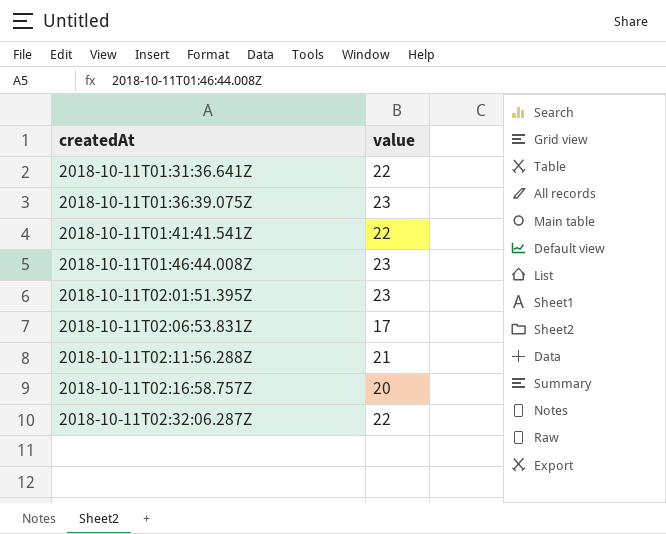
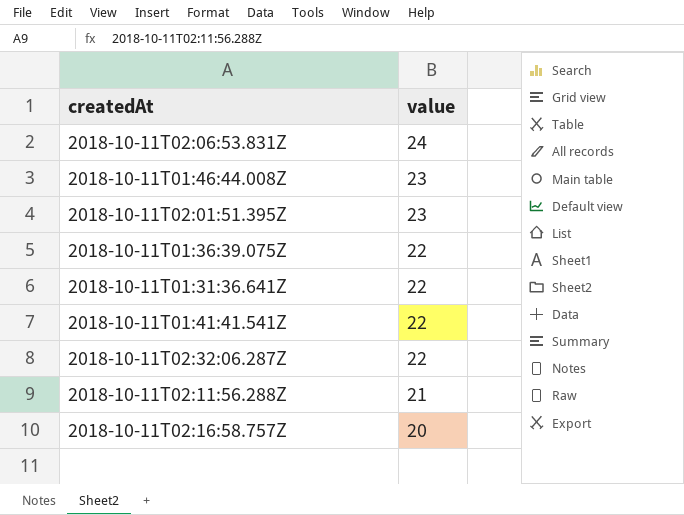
row order: createdAt ascending -> value descending
2018-10-11T02:06:53.831Z | value: 17 -> 24
2018-10-11T01:36:39.075Z | value: 23 -> 22

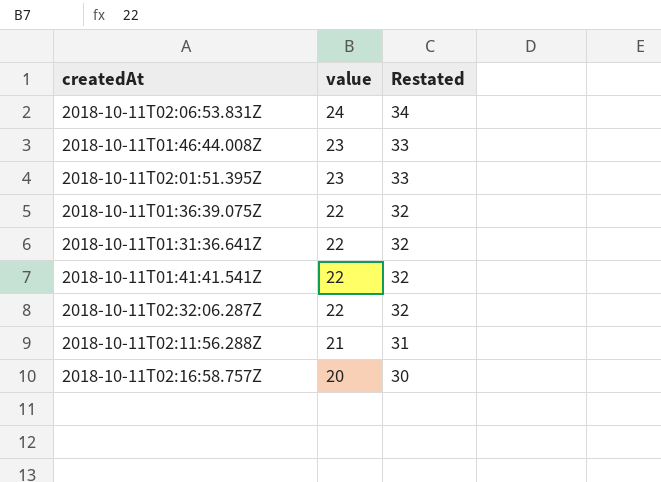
column Restated | formula: none -> [value] + 10

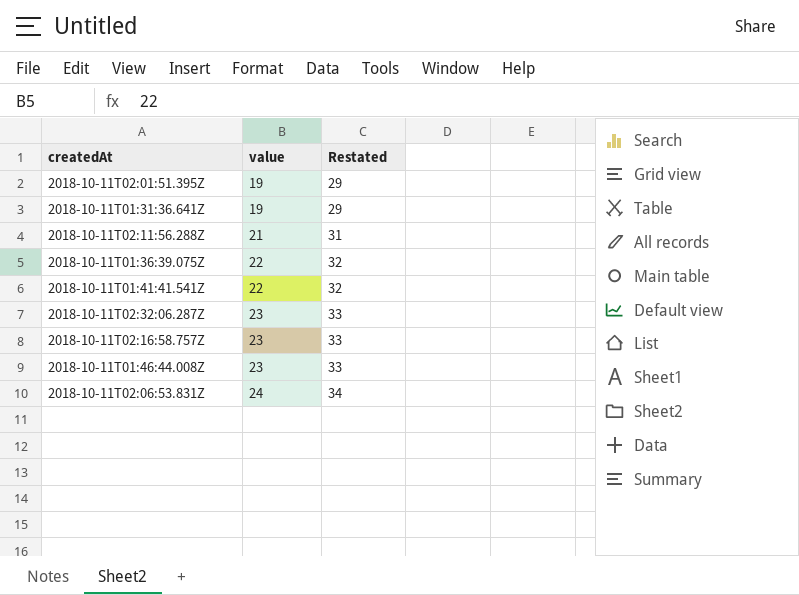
row order: value descending -> value ascending
2018-10-11T02:01:51.395Z | value: 23 -> 19
2018-10-11T02:01:51.395Z | Restated: 33 -> 29
2018-10-11T01:31:36.641Z | value: 22 -> 19
2018-10-11T01:31:36.641Z | Restated: 32 -> 29
2018-10-11T02:32:06.287Z | value: 22 -> 23
2018-10-11T02:32:06.287Z | Restated: 32 -> 33
2018-10-11T02:16:58.757Z | value: 20 -> 23
2018-10-11T02:16:58.757Z | Restated: 30 -> 33

